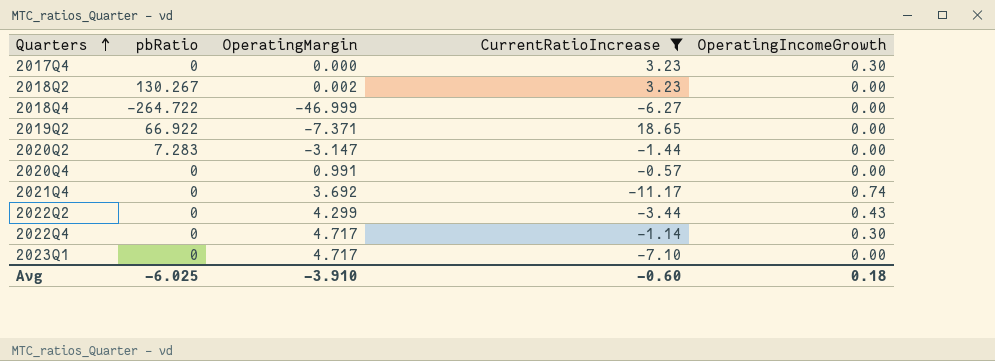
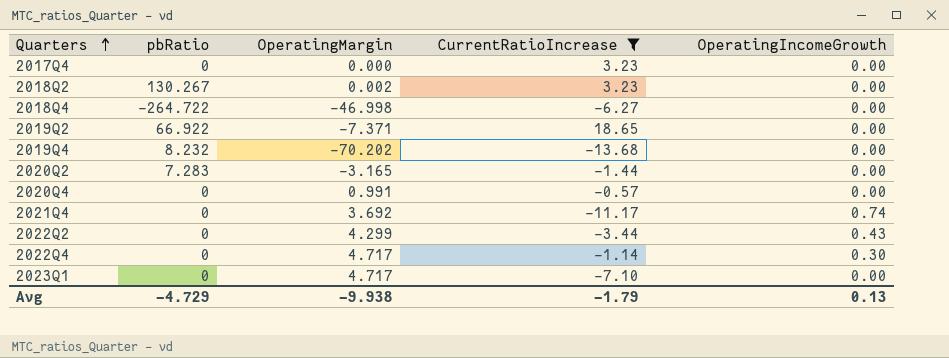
2017Q4 | OperatingIncomeGrowth: 0.30 -> 0.00
2018Q4 | OperatingMargin: -46.999 -> -46.998
row 2019Q4: none -> 8.232 | -70.202 | -13.68 | 0.00
2020Q2 | OperatingMargin: -3.147 -> -3.165
Avg | pbRatio: -6.025 -> -4.729
Avg | OperatingMargin: -3.910 -> -9.938
Avg | CurrentRatioIncrease: -0.60 -> -1.79
Avg | OperatingIncomeGrowth: 0.18 -> 0.13

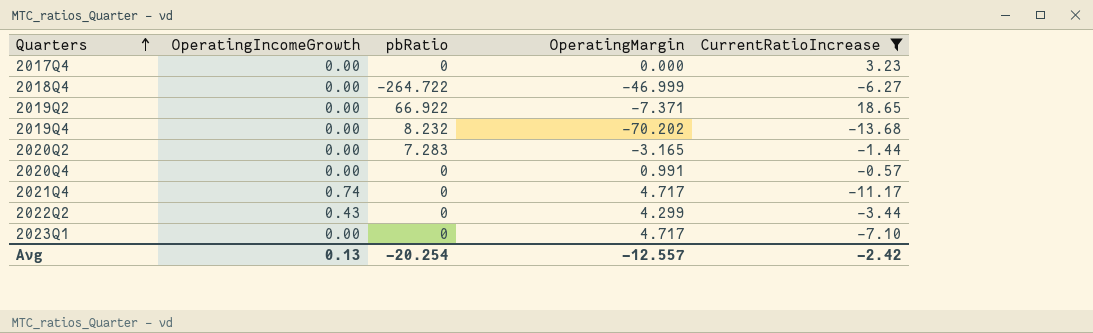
column OperatingIncomeGrowth | position: 5 -> 2
row 2018Q2: 130.267 | 0.002 | 3.23 | 0.00 -> none
row 2022Q4: 0 | 4.717 | -1.14 | 0.30 -> none
2018Q4 | OperatingMargin: -46.998 -> -46.999
2021Q4 | OperatingMargin: 3.692 -> 4.717
Avg | pbRatio: -4.729 -> -20.254
Avg | OperatingMargin: -9.938 -> -12.557
Avg | CurrentRatioIncrease: -1.79 -> -2.42

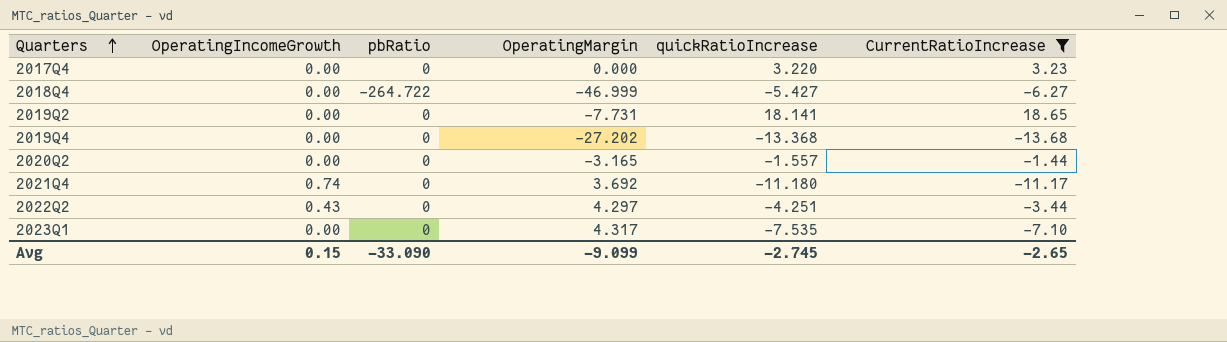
column quickRatioIncrease | position: none -> 5
row 2020Q4: 0.00 | 0 | 0.991 | -0.57 -> none
2019Q2 | pbRatio: 66.922 -> 0
2019Q2 | OperatingMargin: -7.371 -> -7.731
2019Q4 | pbRatio: 8.232 -> 0
2019Q4 | OperatingMargin: -70.202 -> -27.202
2020Q2 | pbRatio: 7.283 -> 0
2021Q4 | OperatingMargin: 4.717 -> 3.692
2022Q2 | OperatingMargin: 4.299 -> 4.297
2023Q1 | OperatingMargin: 4.717 -> 4.317
Avg | OperatingIncomeGrowth: 0.13 -> 0.15
Avg | pbRatio: -20.254 -> -33.090
Avg | OperatingMargin: -12.557 -> -9.099
Avg | CurrentRatioIncrease: -2.42 -> -2.65

